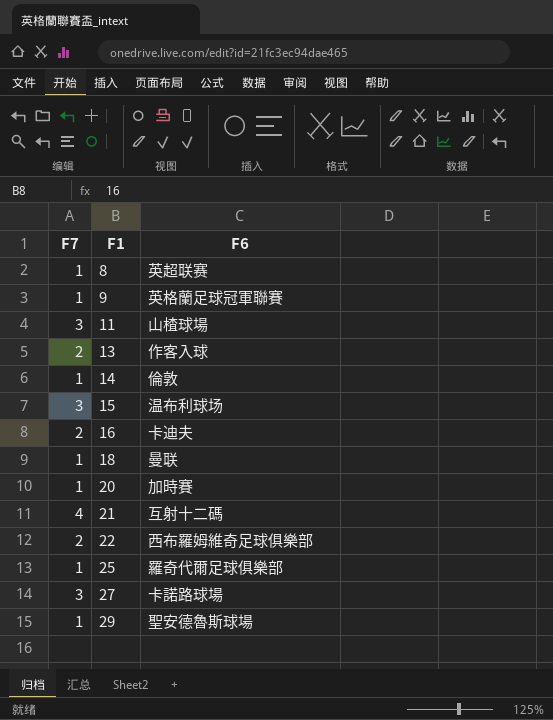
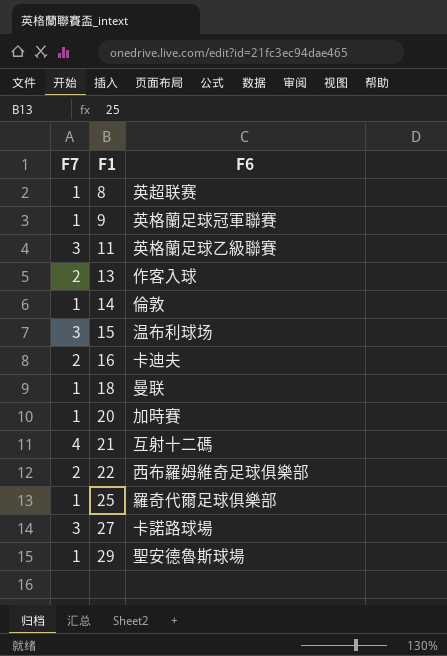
11 | F6: 山楂球場 -> 英格蘭足球乙級聯賽

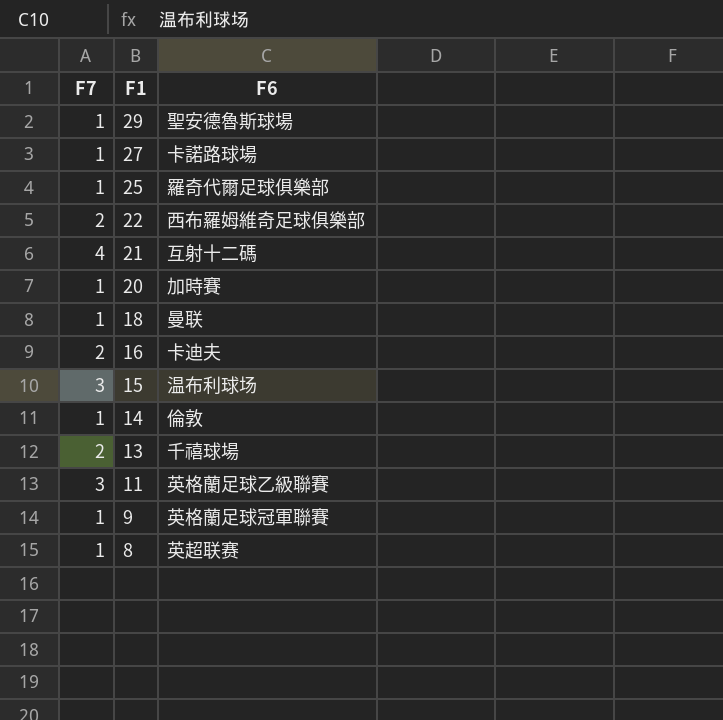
row order: F1 ascending -> F1 descending
27 | F7: 3 -> 1
13 | F6: 作客入球 -> 千禧球場

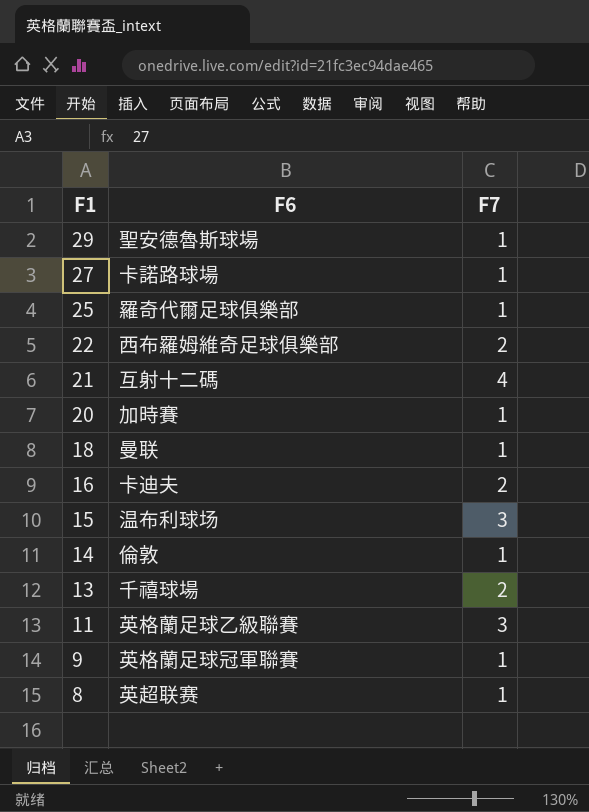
column F7 | position: 1 -> 3

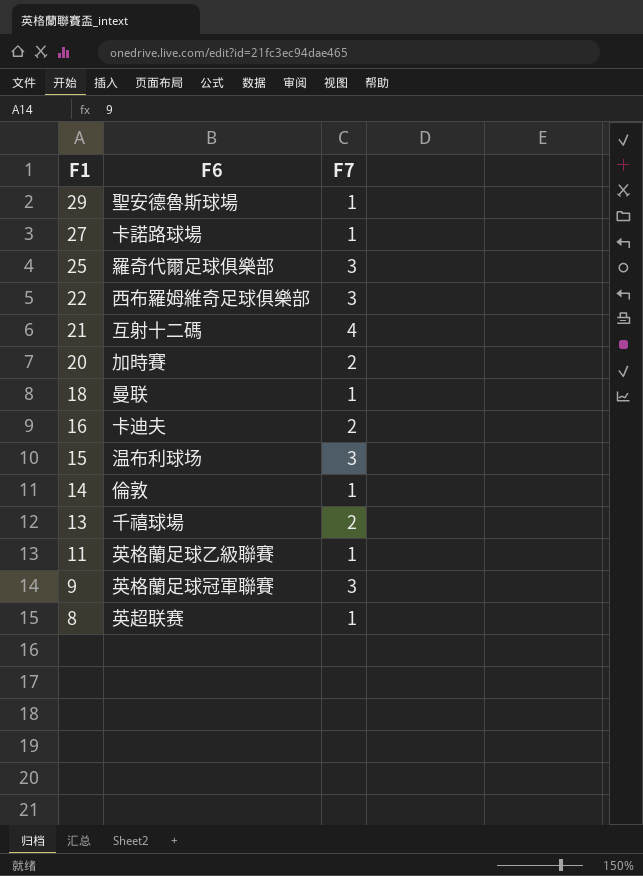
25 | F7: 1 -> 3
22 | F7: 2 -> 3
20 | F7: 1 -> 2
11 | F7: 3 -> 1
9 | F7: 1 -> 3

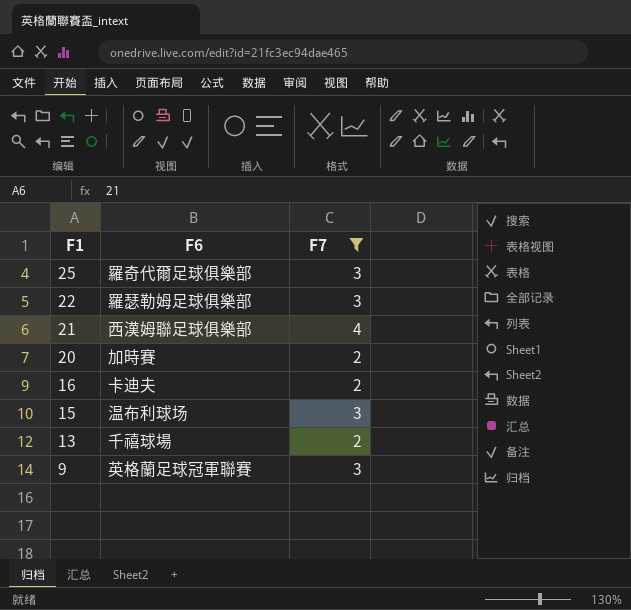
filter: none -> F7 != 1
22 | F6: 西布羅姆維奇足球俱樂部 -> 羅瑟勒姆足球俱樂部
21 | F6: 互射十二碼 -> 西漢姆聯足球俱樂部

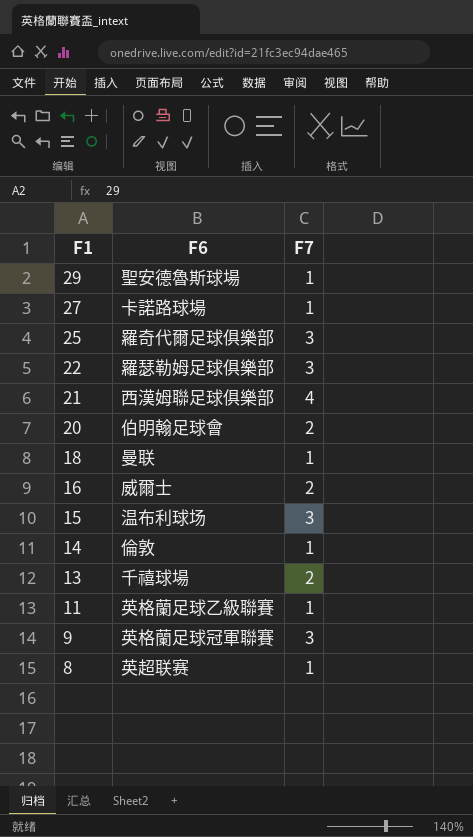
filter: F7 != 1 -> none
20 | F6: 加時賽 -> 伯明翰足球會
16 | F6: 卡迪夫 -> 威爾士

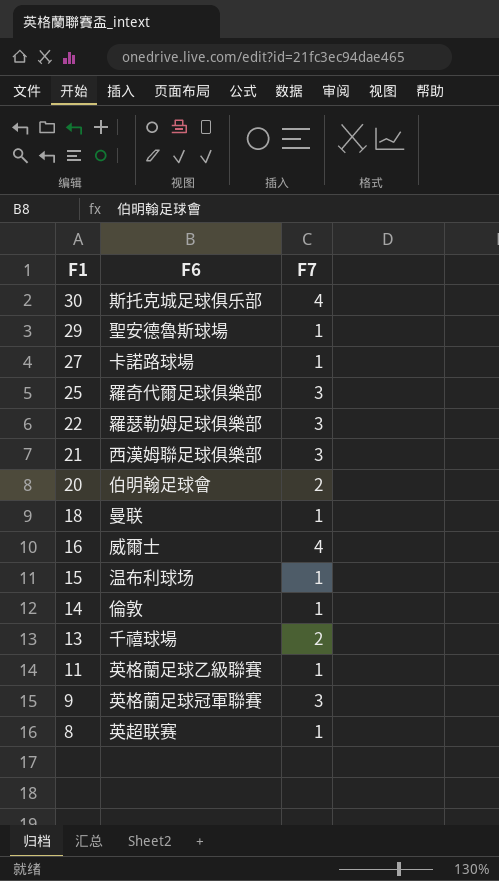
row 30: none -> 斯托克城足球俱乐部 | 4
21 | F7: 4 -> 3
16 | F7: 2 -> 4
15 | F7: 3 -> 1

